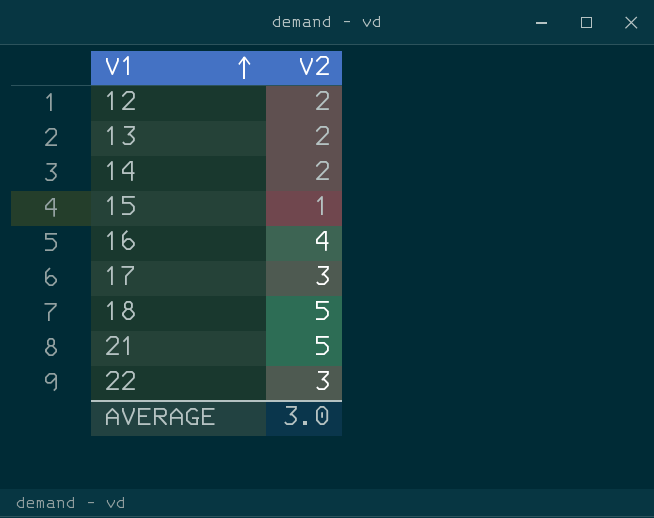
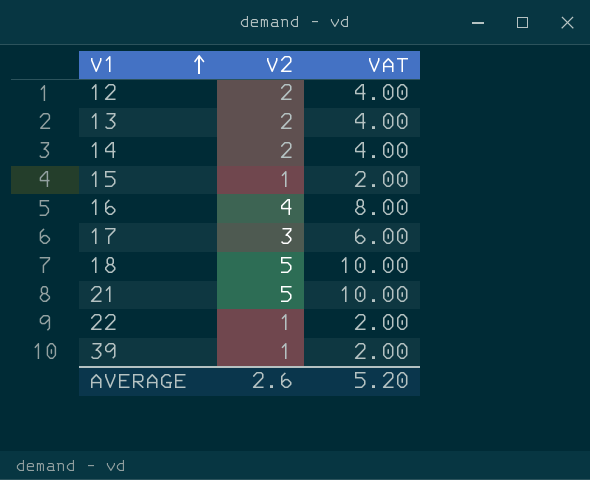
column VAT | formula: none -> [V2] * 2
22 | V2: 3 -> 1
row 39: none -> 1 | 2.00
AVERAGE | V2: 3.0 -> 2.6

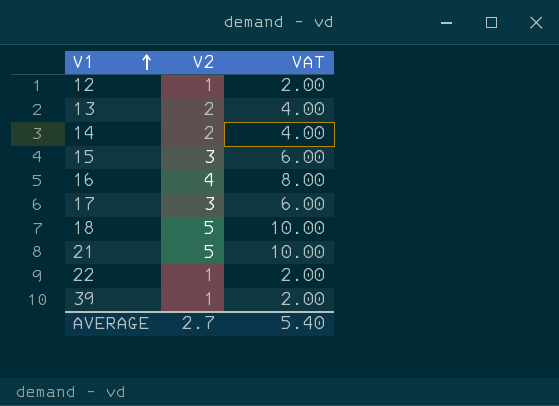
12 | V2: 2 -> 1
12 | VAT: 4.00 -> 2.00
15 | V2: 1 -> 3
15 | VAT: 2.00 -> 6.00
AVERAGE | V2: 2.6 -> 2.7
AVERAGE | VAT: 5.20 -> 5.40

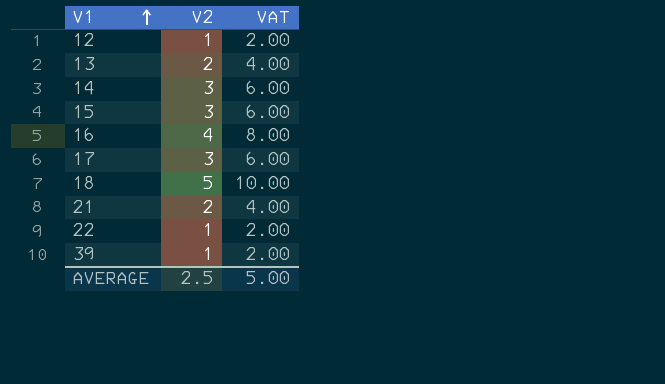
14 | V2: 2 -> 3
14 | VAT: 4.00 -> 6.00
21 | V2: 5 -> 2
21 | VAT: 10.00 -> 4.00
AVERAGE | V2: 2.7 -> 2.5
AVERAGE | VAT: 5.40 -> 5.00

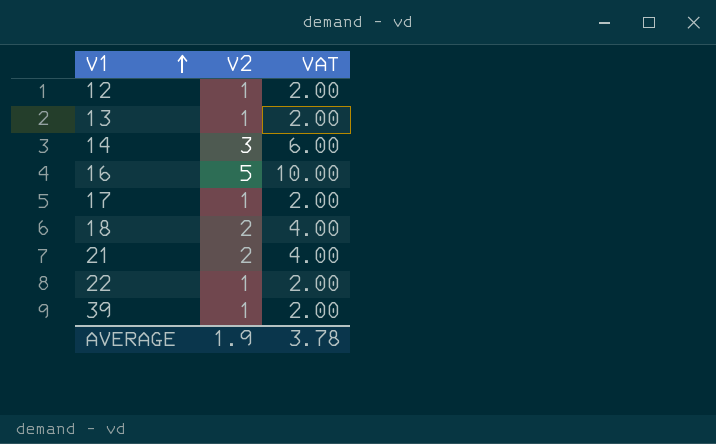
row 15: 3 | 6.00 -> none
13 | V2: 2 -> 1
13 | VAT: 4.00 -> 2.00
16 | V2: 4 -> 5
16 | VAT: 8.00 -> 10.00
17 | V2: 3 -> 1
17 | VAT: 6.00 -> 2.00
18 | V2: 5 -> 2
18 | VAT: 10.00 -> 4.00
AVERAGE | V2: 2.5 -> 1.9
AVERAGE | VAT: 5.00 -> 3.78

